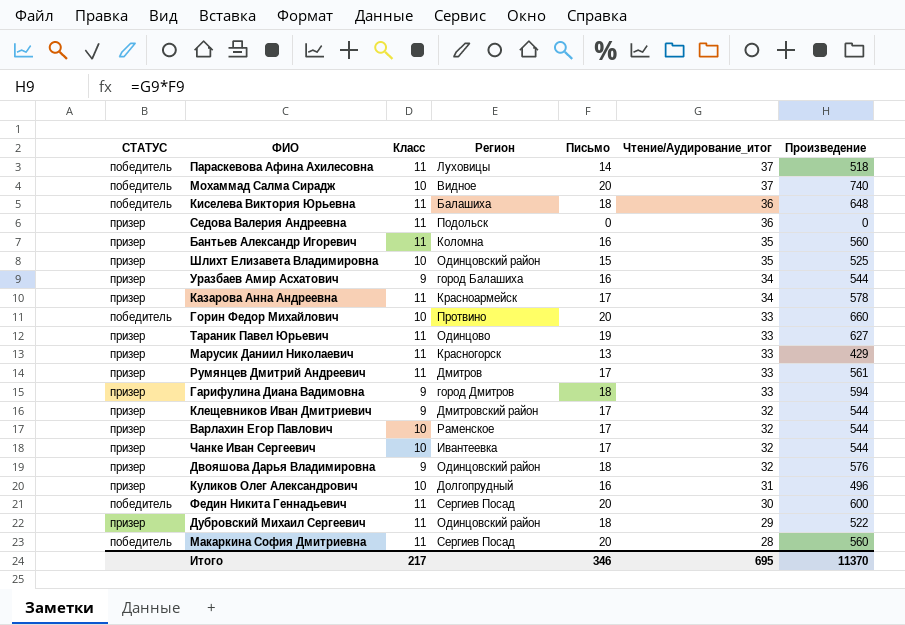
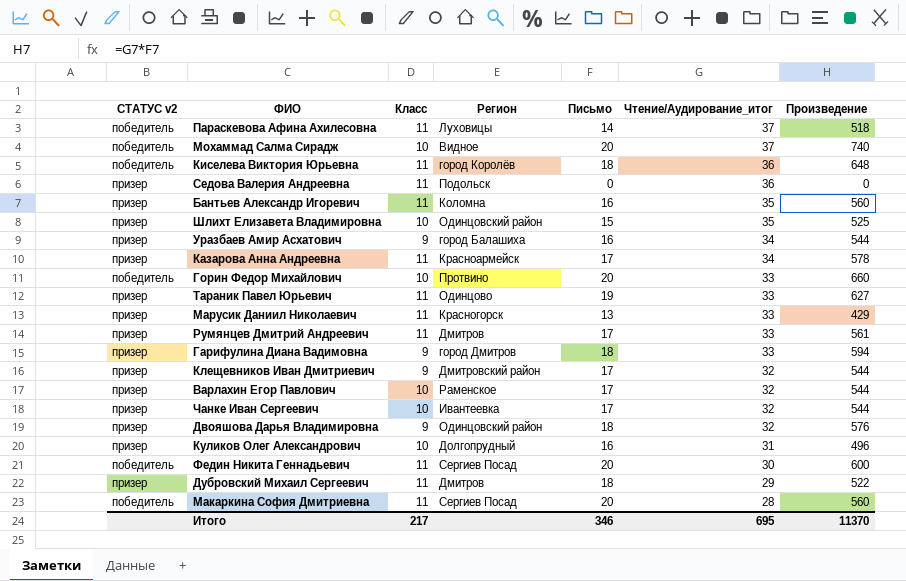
column name: СТАТУС -> СТАТУС v2
Киселева Виктория Юрьевна | Регион: Балашиха -> город Королёв
Дубровский Михаил Сергеевич | Регион: Одинцовский район -> Дмитров

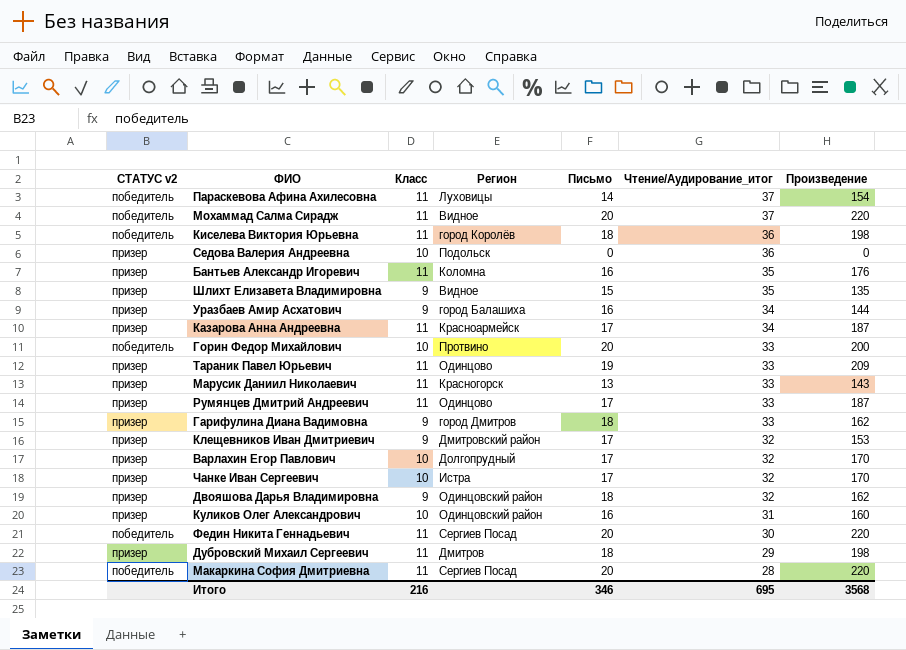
column Произведение | formula: [Письмо] * [Чтение/Аудирование_итог] -> [Класс] * [Письмо]
Мохаммад Салма Сирадж | Класс: 10 -> 11
Седова Валерия Андреевна | Класс: 11 -> 10
Шлихт Елизавета Владимировна | Класс: 10 -> 9
Шлихт Елизавета Владимировна | Регион: Одинцовский район -> Видное
Румянцев Дмитрий Андреевич | Регион: Дмитров -> Одинцово
Варлахин Егор Павлович | Регион: Раменское -> Долгопрудный
Чанке Иван Сергеевич | Регион: Ивантеевка -> Истра
Куликов Олег Александрович | Регион: Долгопрудный -> Одинцовский район
Итого | Класс: 217 -> 216
Итого | Произведение: 11370 -> 3568

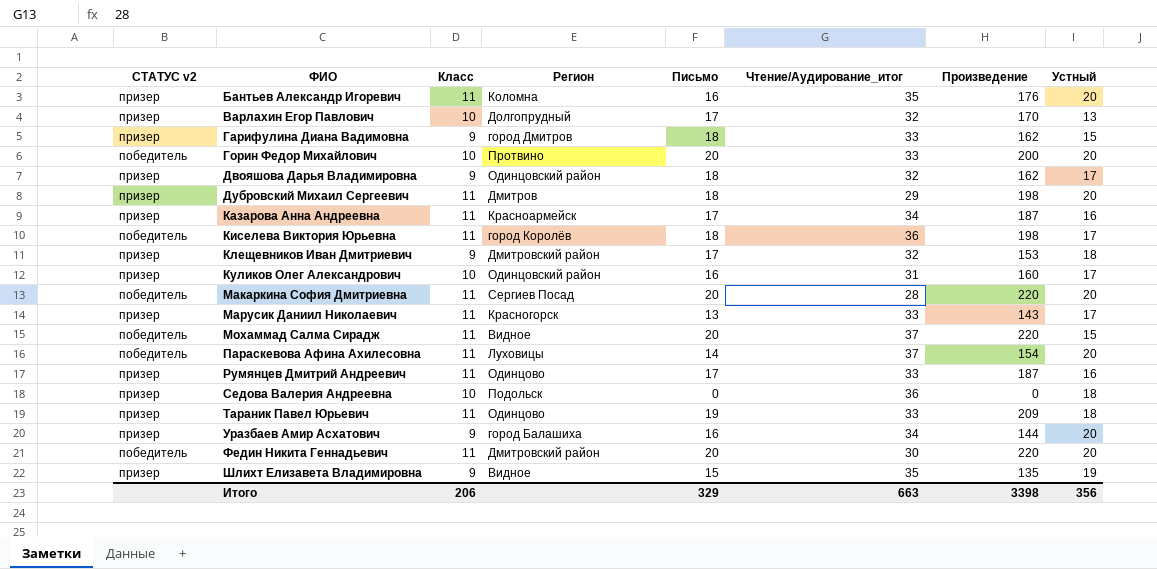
row order: Чтение/Аудирование_итог descending -> ФИО ascending
column Устный | position: none -> 8
row Чанке Иван Сергеевич: призер | 10 | Истра | 17 | 32 | 170 -> none
Федин Никита Геннадьевич | Регион: Сергиев Посад -> Дмитровский район
Итого | Класс: 216 -> 206
Итого | Письмо: 346 -> 329
Итого | Чтение/Аудирование_итог: 695 -> 663
Итого | Произведение: 3568 -> 3398

